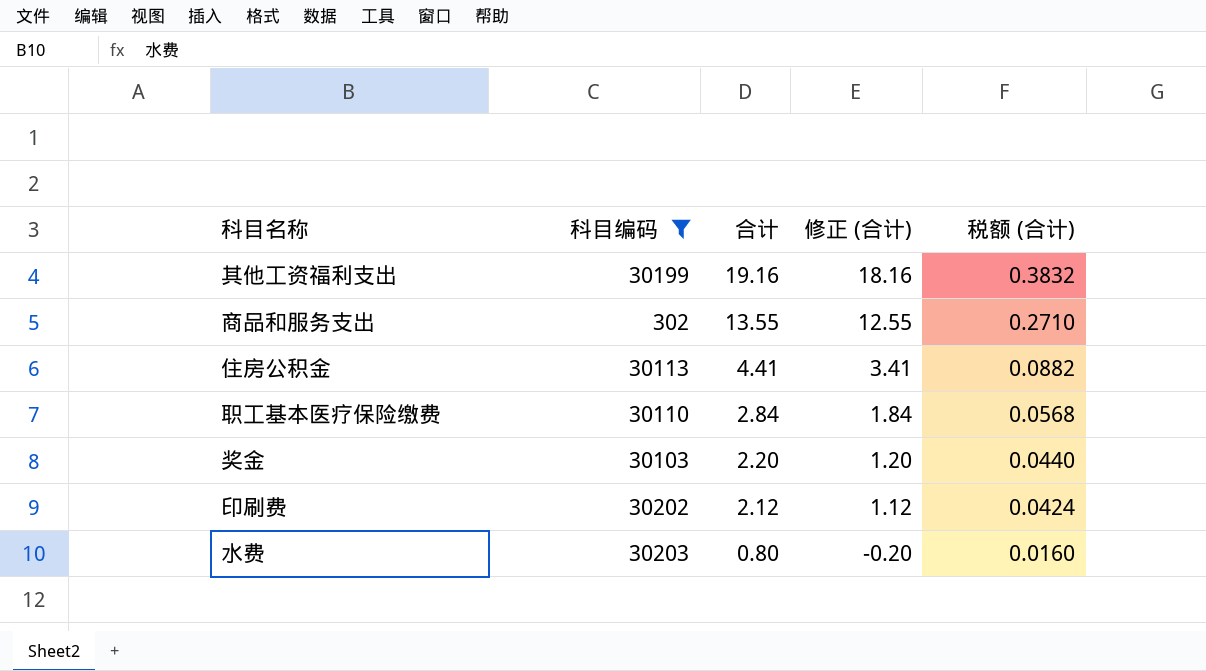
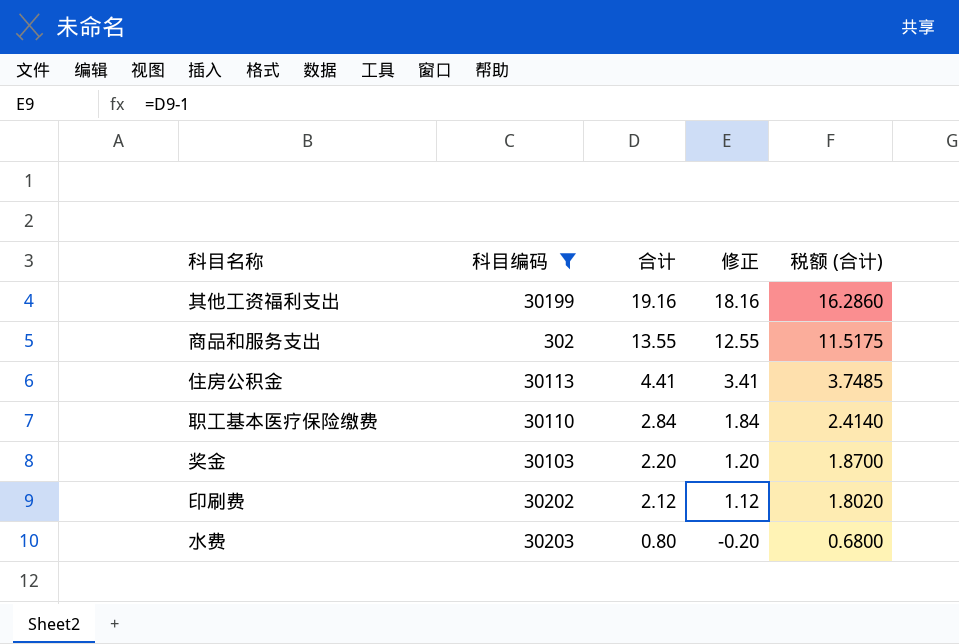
column name: 修正 (合计) -> 修正
column 税额 (合计) | formula: [合计] * 0.02 -> [合计] * 0.85

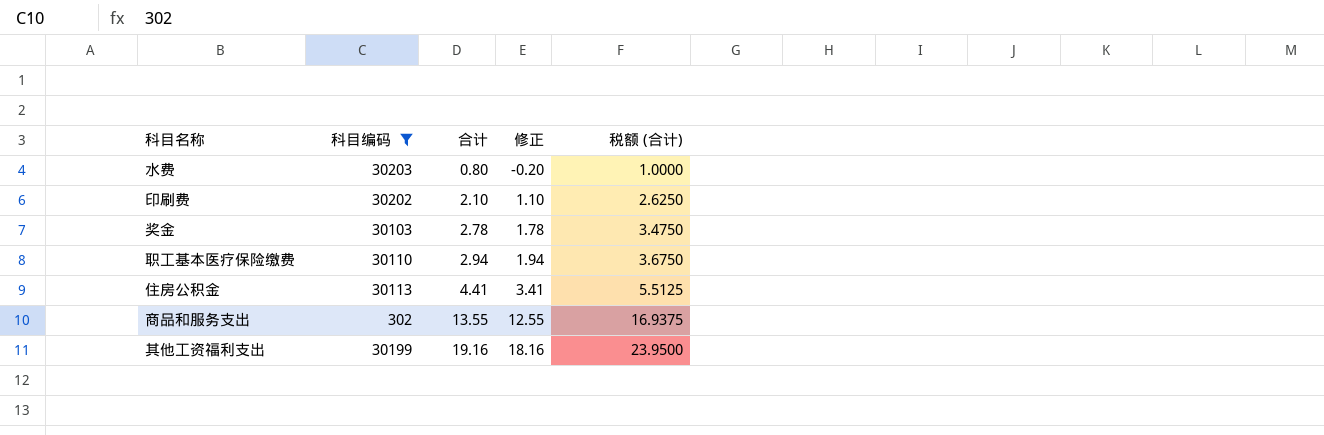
row order: 合计 descending -> 合计 ascending
column 税额 (合计) | formula: [合计] * 0.85 -> [合计] * 1.25
印刷费 | 合计: 2.12 -> 2.10
印刷费 | 修正: 1.12 -> 1.10
奖金 | 合计: 2.20 -> 2.78
奖金 | 修正: 1.20 -> 1.78
职工基本医疗保险缴费 | 合计: 2.84 -> 2.94
职工基本医疗保险缴费 | 修正: 1.84 -> 1.94

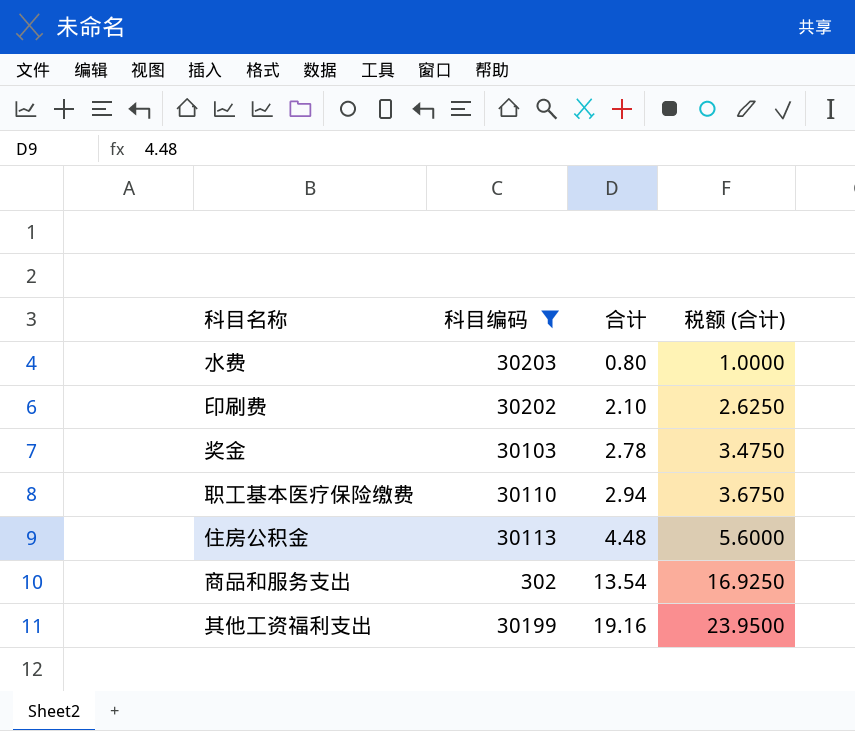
column 修正 | formula: [合计] - 1 -> none
住房公积金 | 合计: 4.41 -> 4.48
住房公积金 | 税额 (合计): 5.5125 -> 5.6000
商品和服务支出 | 合计: 13.55 -> 13.54
商品和服务支出 | 税额 (合计): 16.9375 -> 16.9250

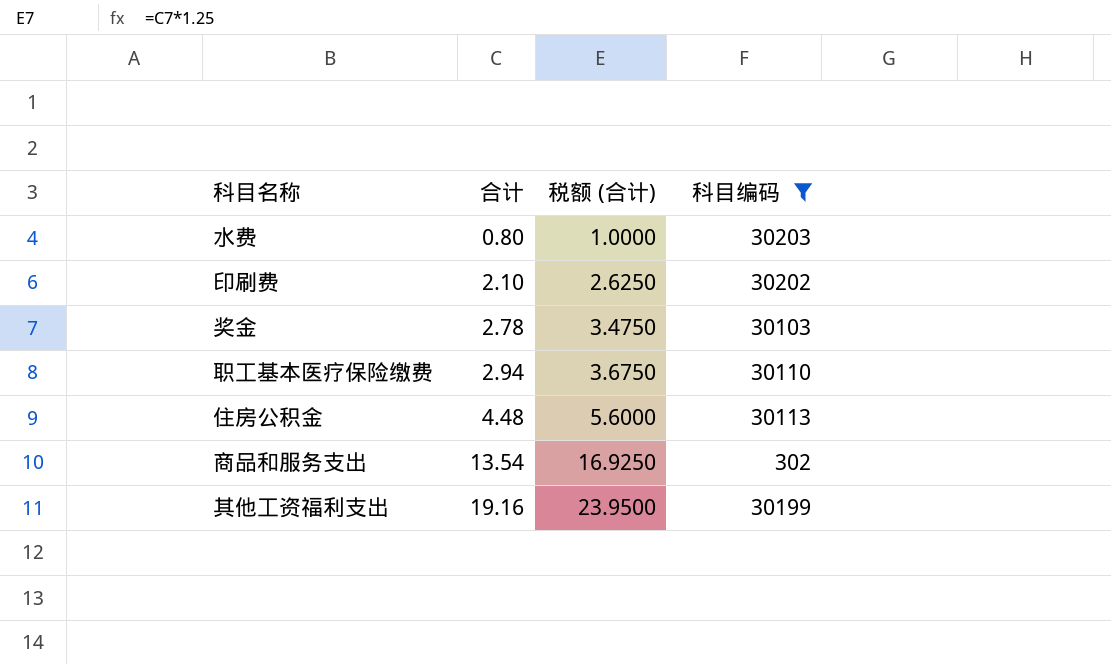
column 科目编码 | position: 2 -> 4

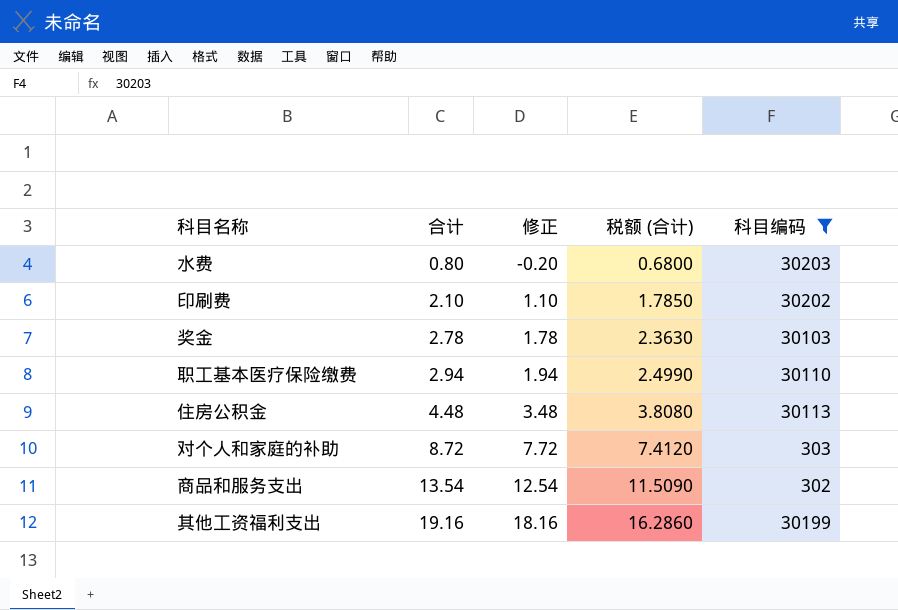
column 修正 | formula: none -> [合计] - 1
column 税额 (合计) | formula: [合计] * 1.25 -> [合计] * 0.85
row 对个人和家庭的补助: none -> 8.72 | 7.72 | 7.4120 | 303

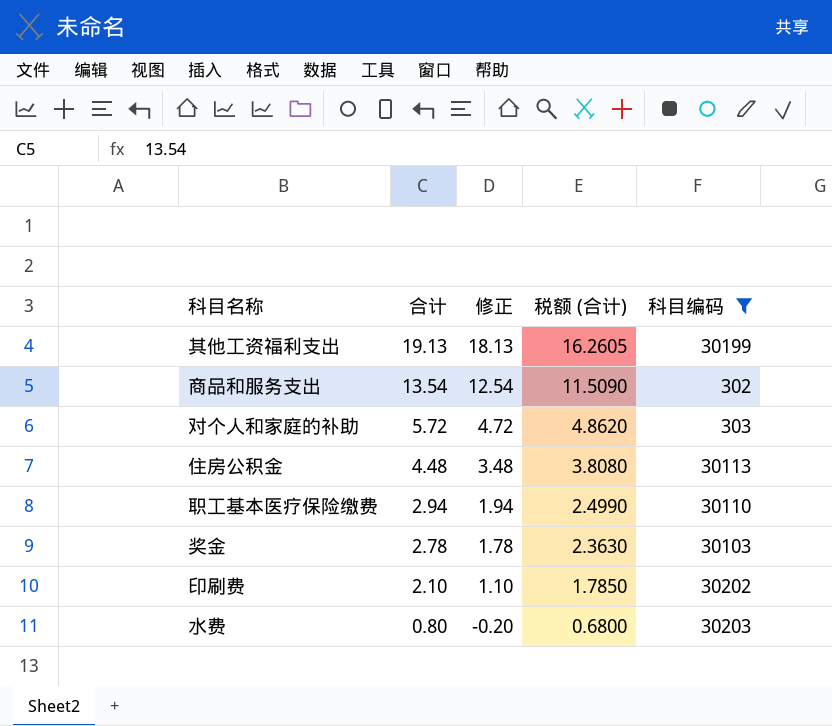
row order: 合计 ascending -> 合计 descending
其他工资福利支出 | 合计: 19.16 -> 19.13
其他工资福利支出 | 修正: 18.16 -> 18.13
其他工资福利支出 | 税额 (合计): 16.2860 -> 16.2605
对个人和家庭的补助 | 合计: 8.72 -> 5.72
对个人和家庭的补助 | 修正: 7.72 -> 4.72
对个人和家庭的补助 | 税额 (合计): 7.4120 -> 4.8620

